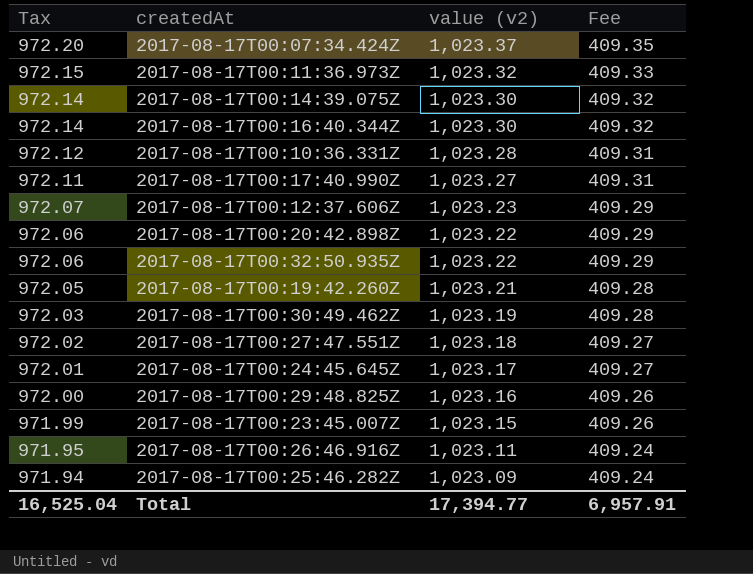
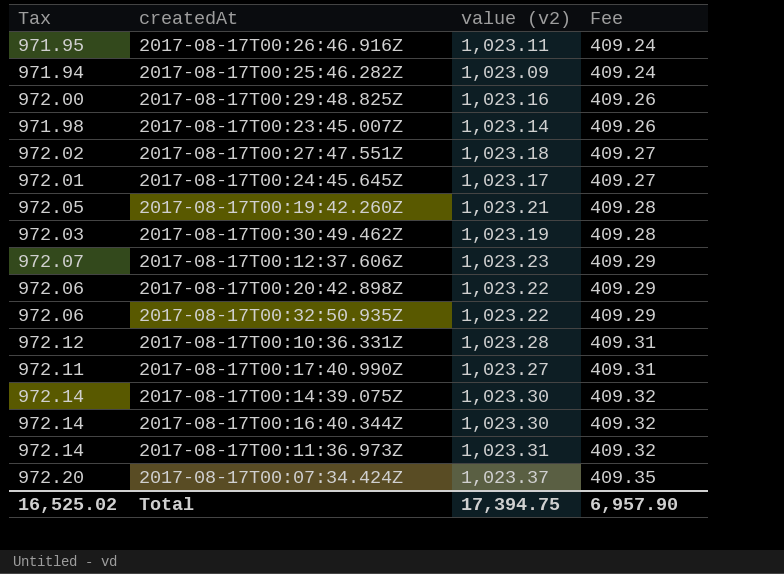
row order: Tax descending -> Fee ascending
2017-08-17T00:23:45.007Z | Tax: 971.99 -> 971.98
2017-08-17T00:23:45.007Z | value (v2): 1,023.15 -> 1,023.14
2017-08-17T00:11:36.973Z | Tax: 972.15 -> 972.14
2017-08-17T00:11:36.973Z | value (v2): 1,023.32 -> 1,023.31
2017-08-17T00:11:36.973Z | Fee: 409.33 -> 409.32
Total | Tax: 16,525.04 -> 16,525.02
Total | value (v2): 17,394.77 -> 17,394.75
Total | Fee: 6,957.91 -> 6,957.90

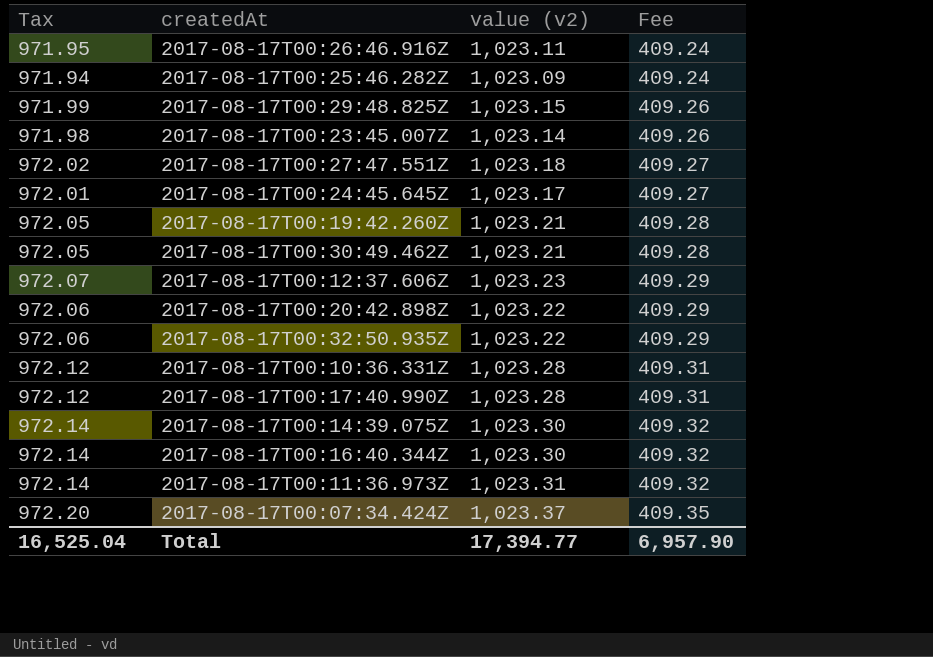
2017-08-17T00:29:48.825Z | Tax: 972.00 -> 971.99
2017-08-17T00:29:48.825Z | value (v2): 1,023.16 -> 1,023.15
2017-08-17T00:30:49.462Z | Tax: 972.03 -> 972.05
2017-08-17T00:30:49.462Z | value (v2): 1,023.19 -> 1,023.21
2017-08-17T00:17:40.990Z | Tax: 972.11 -> 972.12
2017-08-17T00:17:40.990Z | value (v2): 1,023.27 -> 1,023.28
Total | Tax: 16,525.02 -> 16,525.04
Total | value (v2): 17,394.75 -> 17,394.77

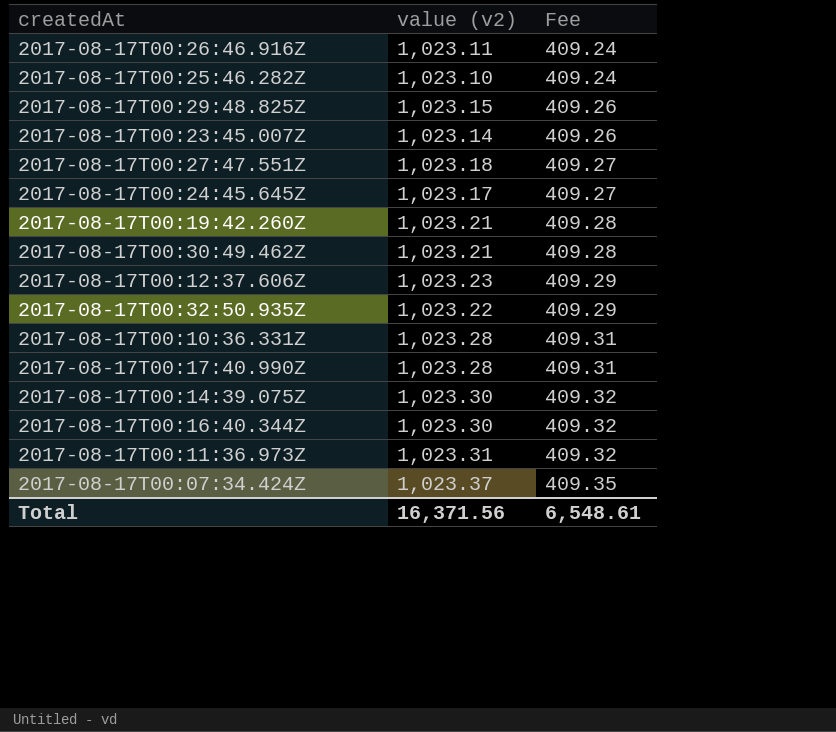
column Tax | formula: [value (v2)] * 0.95 -> none
row 2017-08-17T00:20:42.898Z: 972.06 | 1,023.22 | 409.29 -> none
2017-08-17T00:25:46.282Z | value (v2): 1,023.09 -> 1,023.10
Total | value (v2): 17,394.77 -> 16,371.56
Total | Fee: 6,957.90 -> 6,548.61

